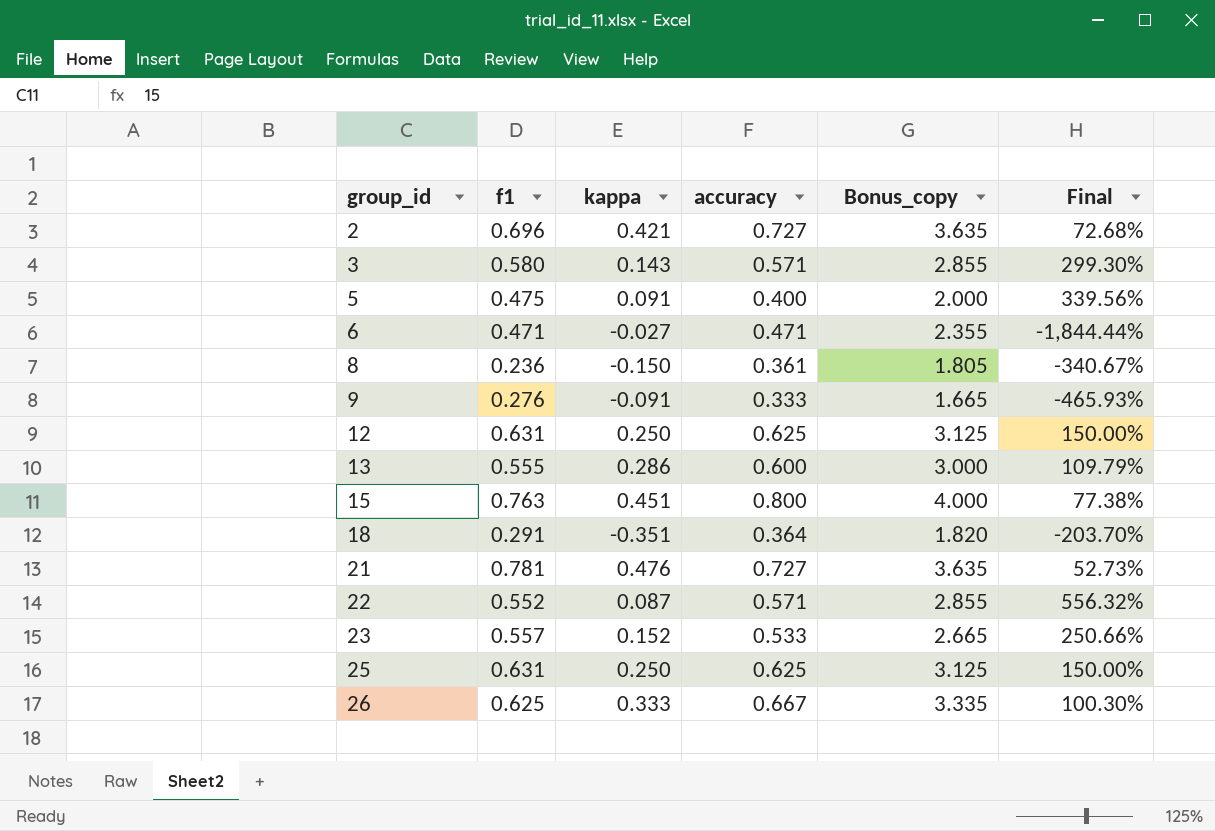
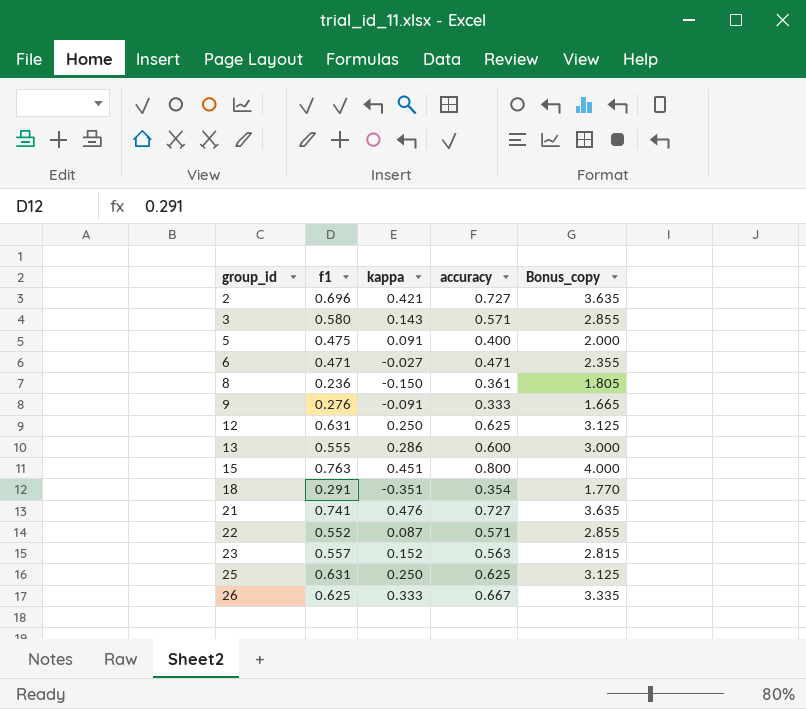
column Final | formula: ([accuracy] - [kappa]) / [kappa] -> none
18 | accuracy: 0.364 -> 0.354
18 | Bonus_copy: 1.820 -> 1.770
21 | f1: 0.781 -> 0.741
23 | accuracy: 0.533 -> 0.563
23 | Bonus_copy: 2.665 -> 2.815

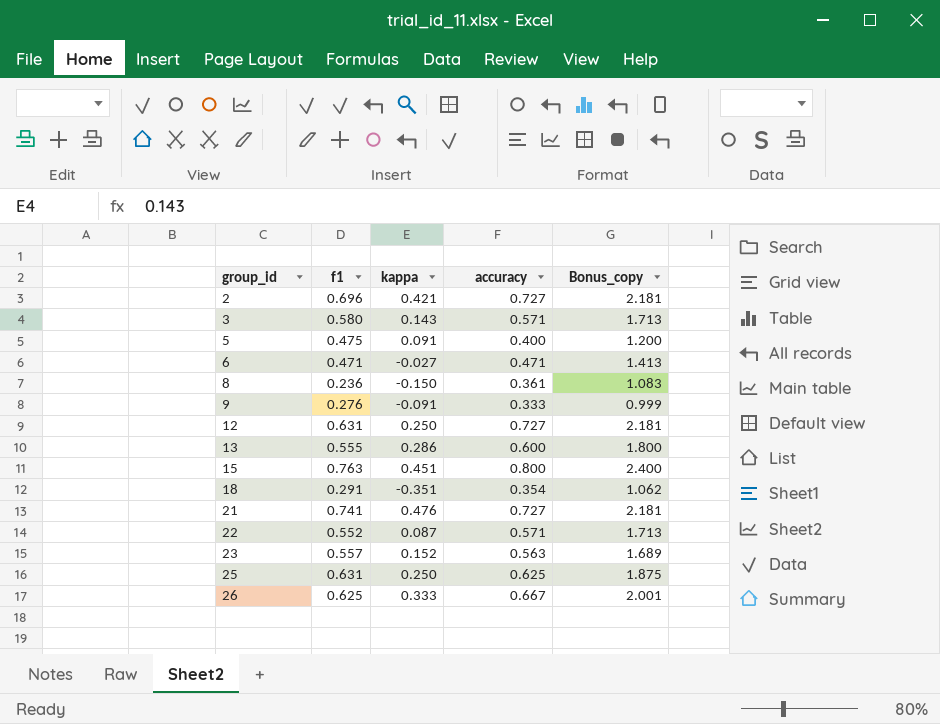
column Bonus_copy | formula: [accuracy] * 5 -> [accuracy] * 3
12 | accuracy: 0.625 -> 0.727

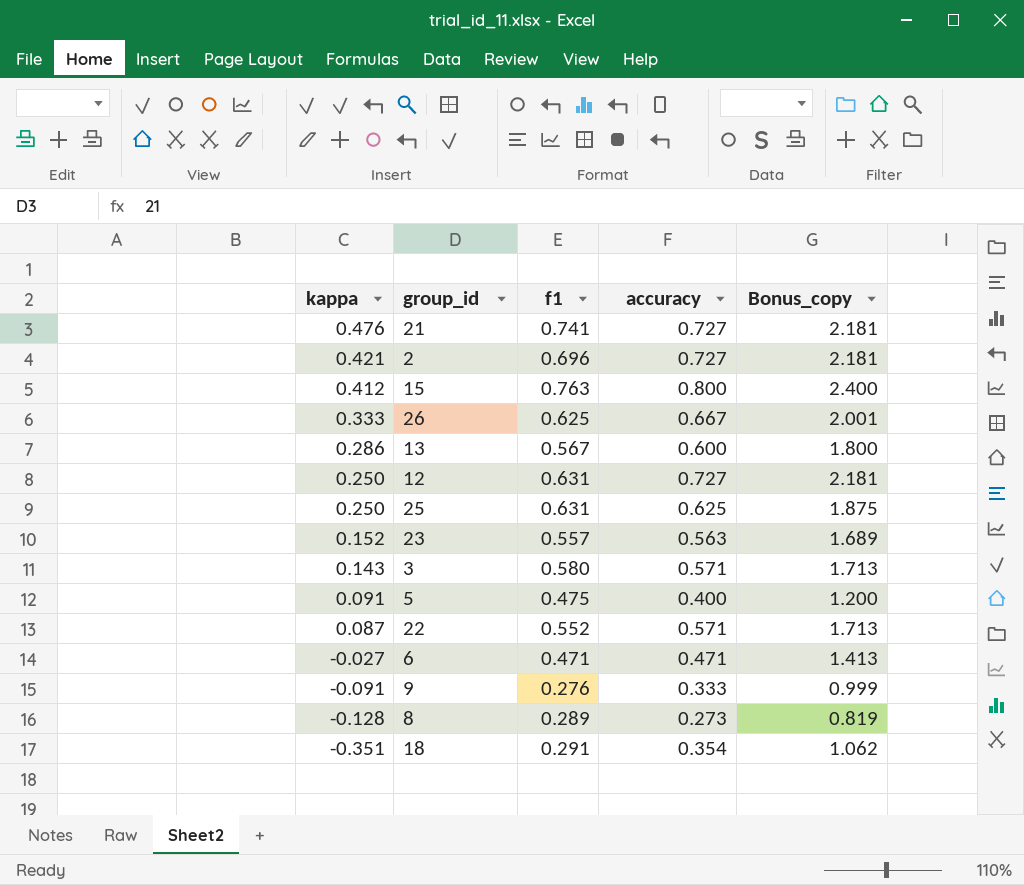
row order: group_id ascending -> kappa descending
column kappa | position: 3 -> 1
15 | kappa: 0.451 -> 0.412
13 | f1: 0.555 -> 0.567
8 | kappa: -0.150 -> -0.128
8 | f1: 0.236 -> 0.289
8 | accuracy: 0.361 -> 0.273
8 | Bonus_copy: 1.083 -> 0.819

